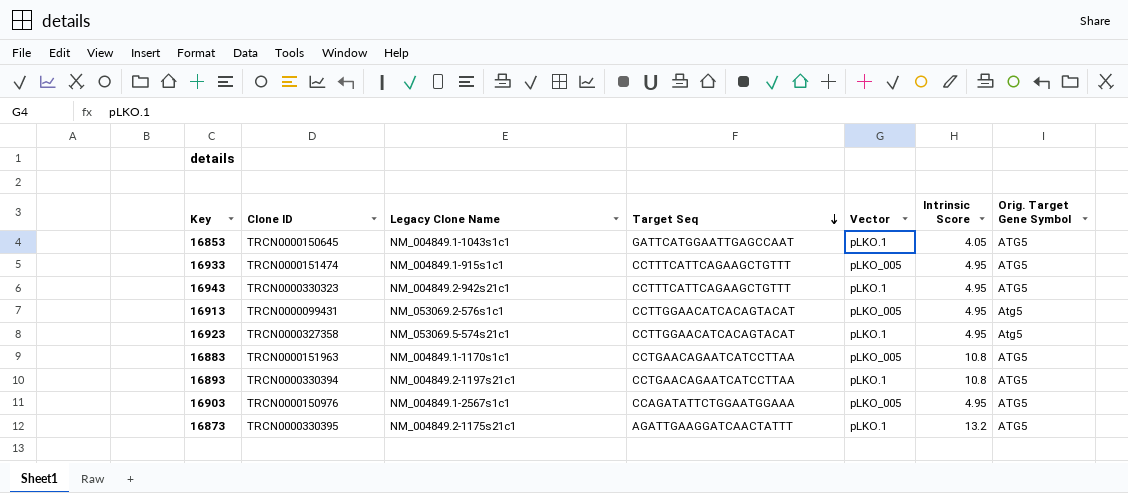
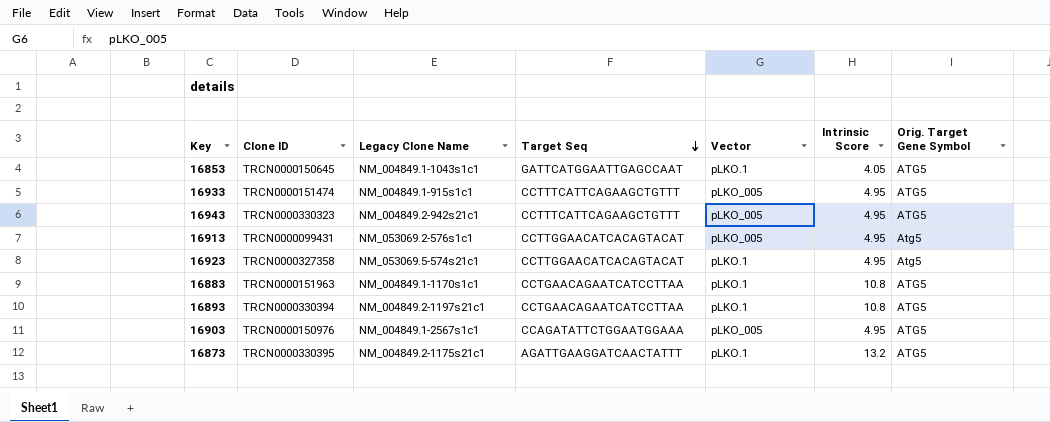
16943 | Vector: pLKO.1 -> pLKO_005
16883 | Vector: pLKO_005 -> pLKO.1

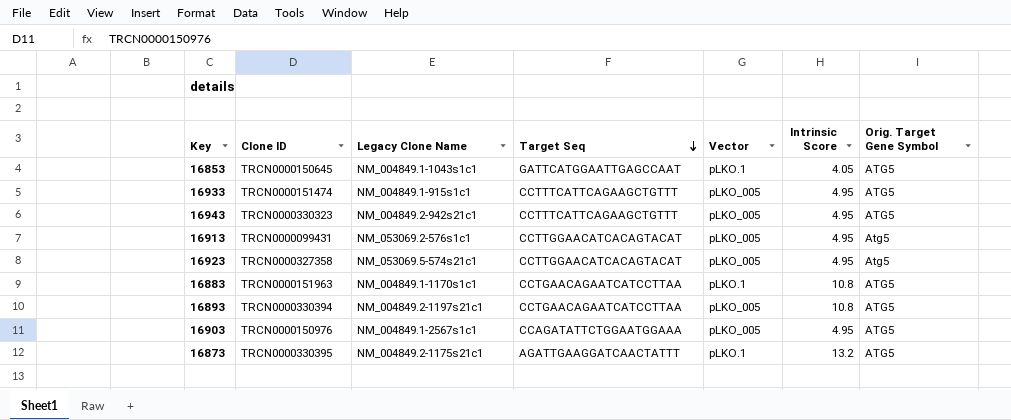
16923 | Vector: pLKO.1 -> pLKO_005
16893 | Vector: pLKO.1 -> pLKO_005

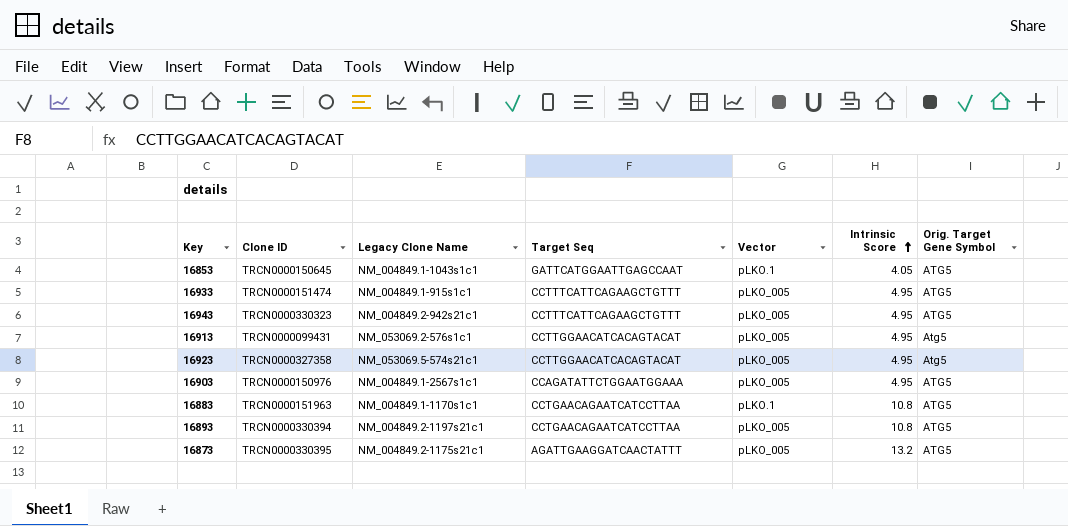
row order: Target Seq descending -> Intrinsic Score ascending
16873 | Vector: pLKO.1 -> pLKO_005

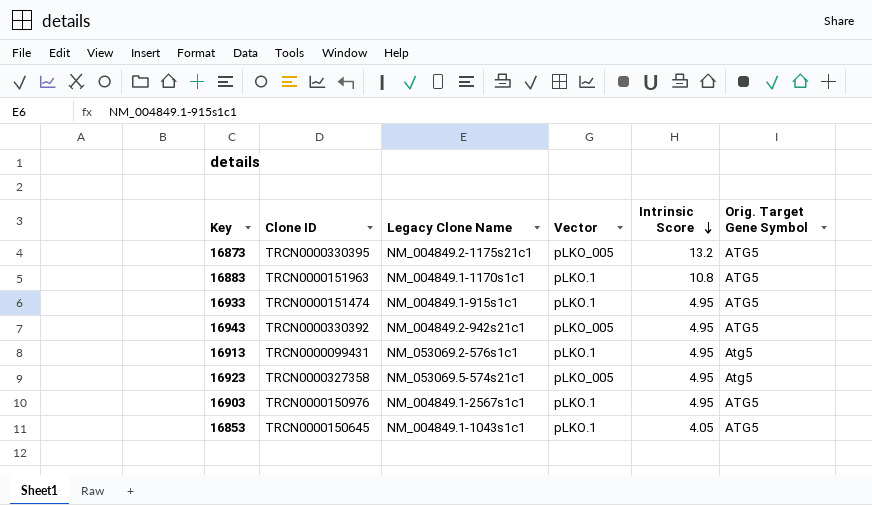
row order: Intrinsic Score ascending -> Intrinsic Score descending
column Target Seq | position: 4 -> none
row 16893: TRCN0000330394 | NM_004849.2-1197s21c1 | CCTGAACAGAATCATCCTTAA | pLKO_005 | 10.8 | ATG5 -> none
16933 | Vector: pLKO_005 -> pLKO.1
16943 | Clone ID: TRCN0000330323 -> TRCN0000330392
16913 | Vector: pLKO_005 -> pLKO.1
16903 | Vector: pLKO_005 -> pLKO.1

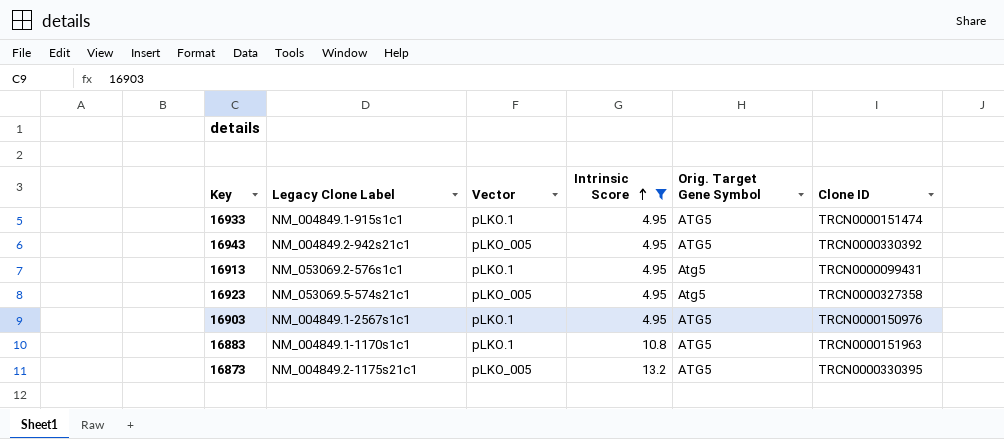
filter: none -> Intrinsic Score != 4.05
row order: Intrinsic Score descending -> Intrinsic Score ascending
column name: Legacy Clone Name -> Legacy Clone Label
column Clone ID | position: 2 -> 6

